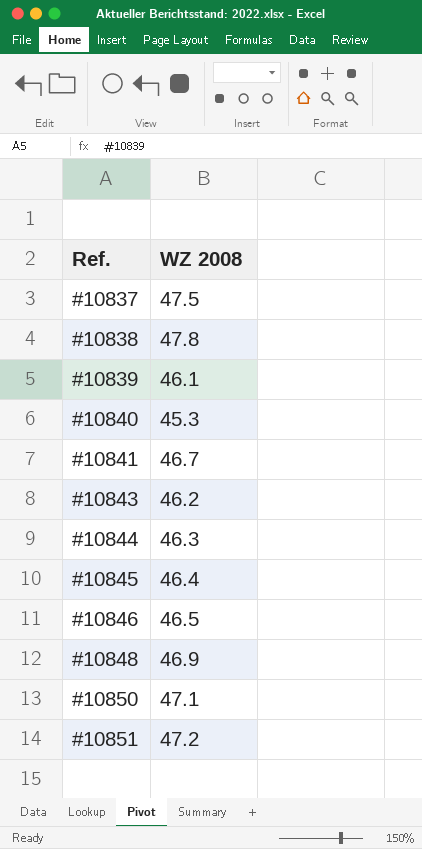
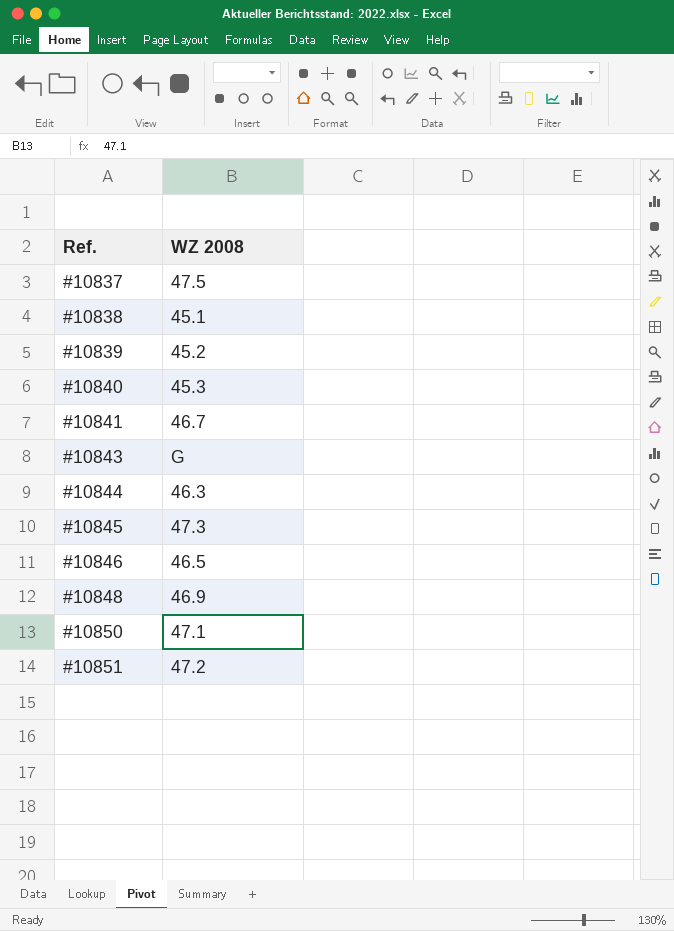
#10838 | WZ 2008: 47.8 -> 45.1
#10839 | WZ 2008: 46.1 -> 45.2
#10843 | WZ 2008: 46.2 -> G
#10845 | WZ 2008: 46.4 -> 47.3

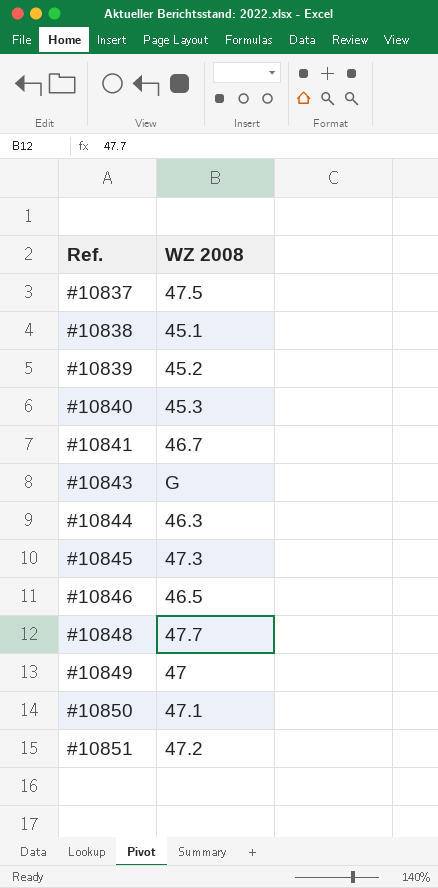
#10848 | WZ 2008: 46.9 -> 47.7
row #10849: none -> 47

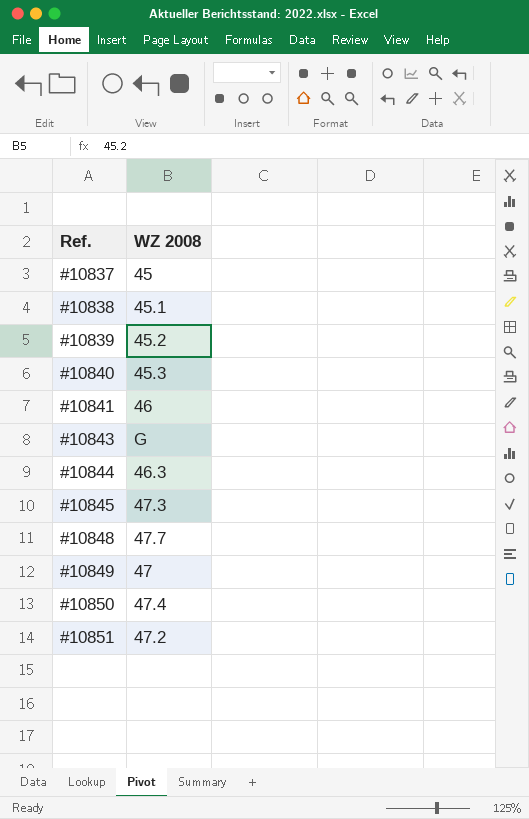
row #10846: 46.5 -> none
#10837 | WZ 2008: 47.5 -> 45
#10841 | WZ 2008: 46.7 -> 46
#10850 | WZ 2008: 47.1 -> 47.4

